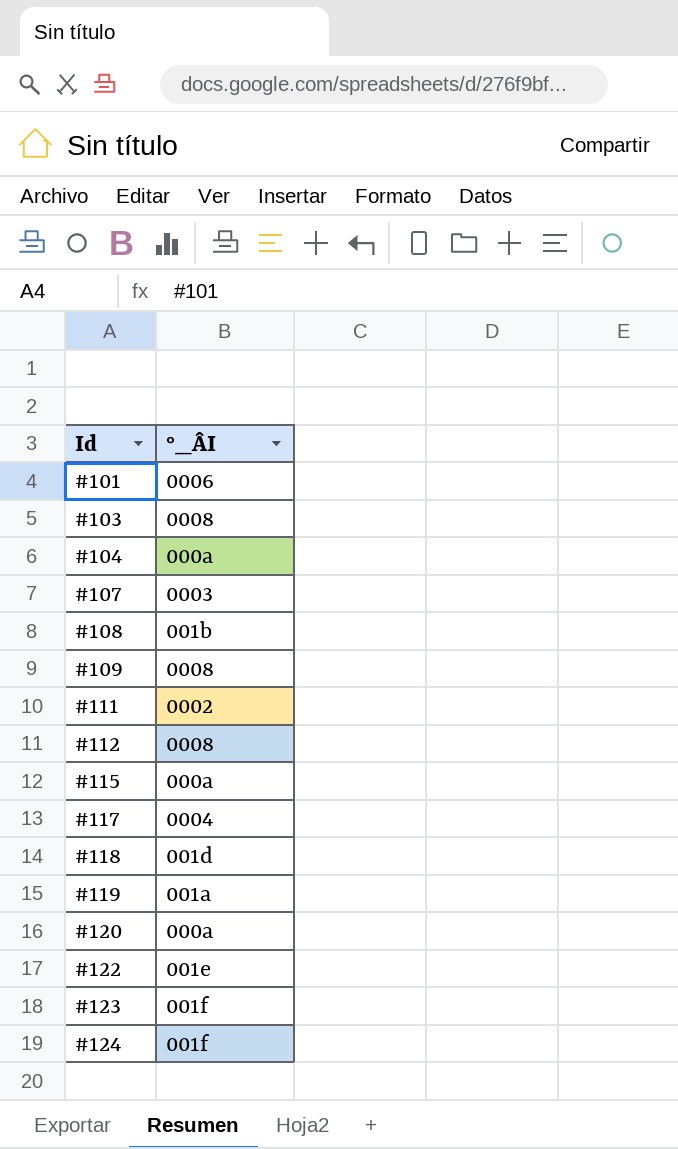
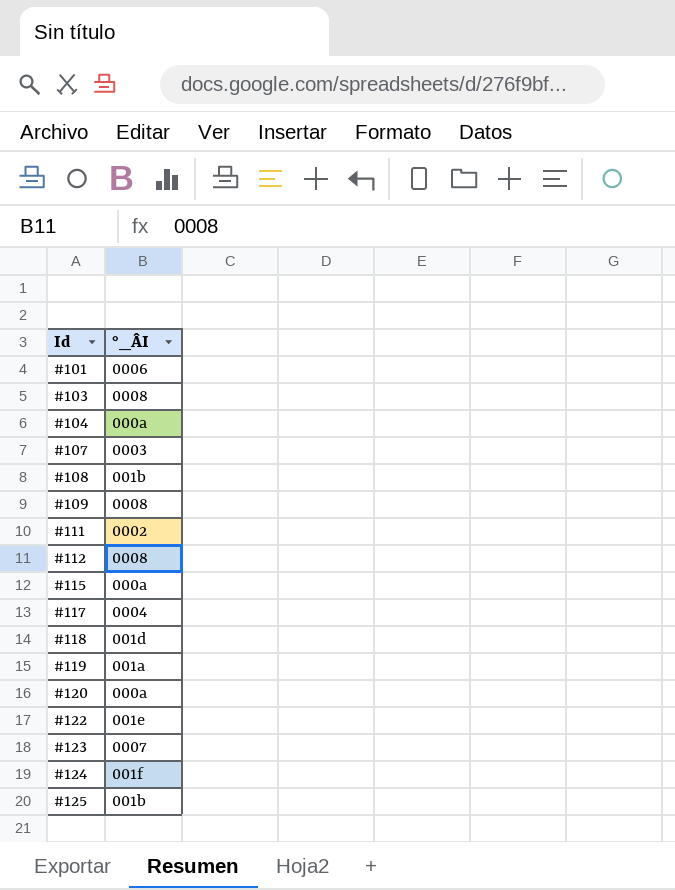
#123 | °_ÂI: 001f -> 0007
row #125: none -> 001b

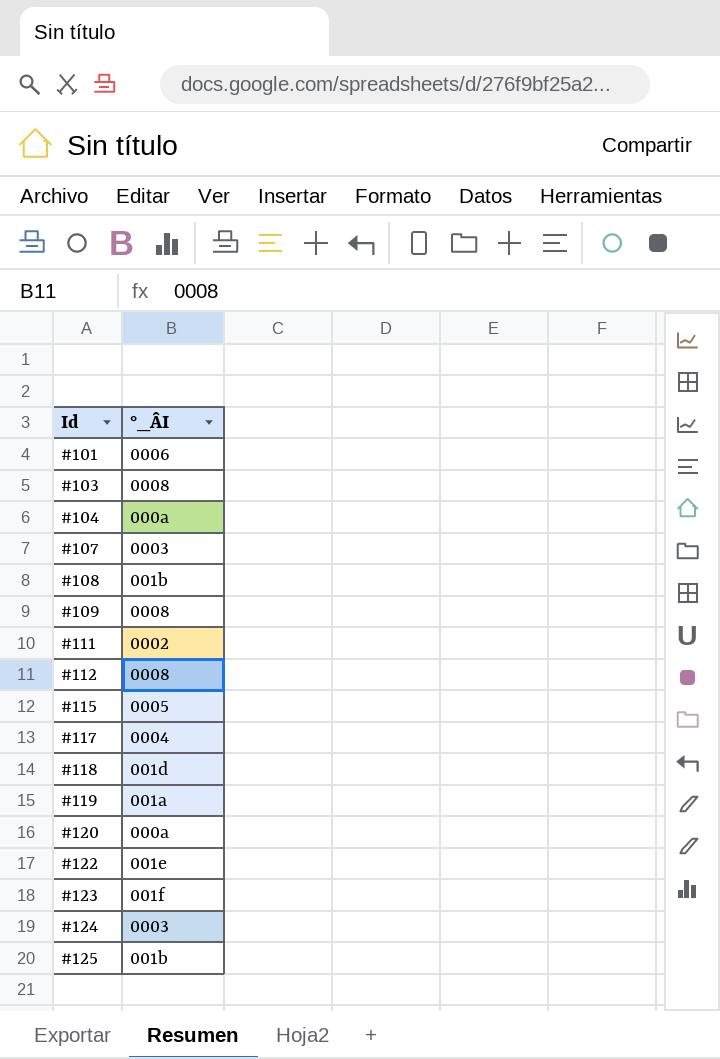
#115 | °_ÂI: 000a -> 0005
#123 | °_ÂI: 0007 -> 001f
#124 | °_ÂI: 001f -> 0003

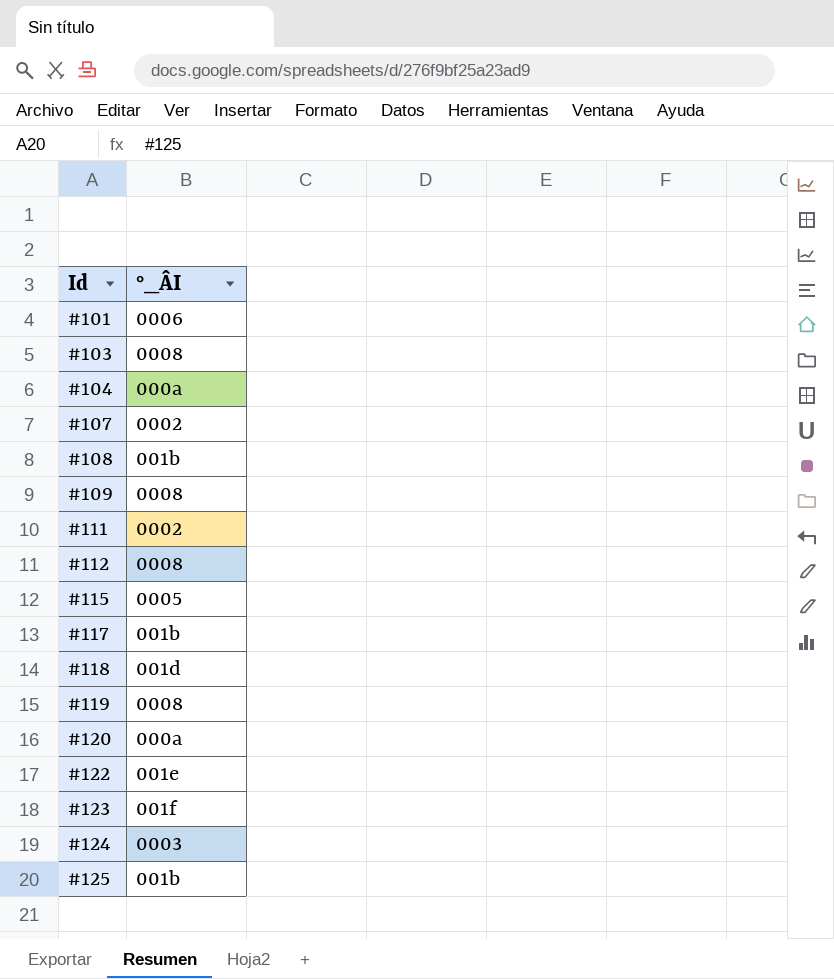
#107 | °_ÂI: 0003 -> 0002
#117 | °_ÂI: 0004 -> 001b
#119 | °_ÂI: 001a -> 0008

